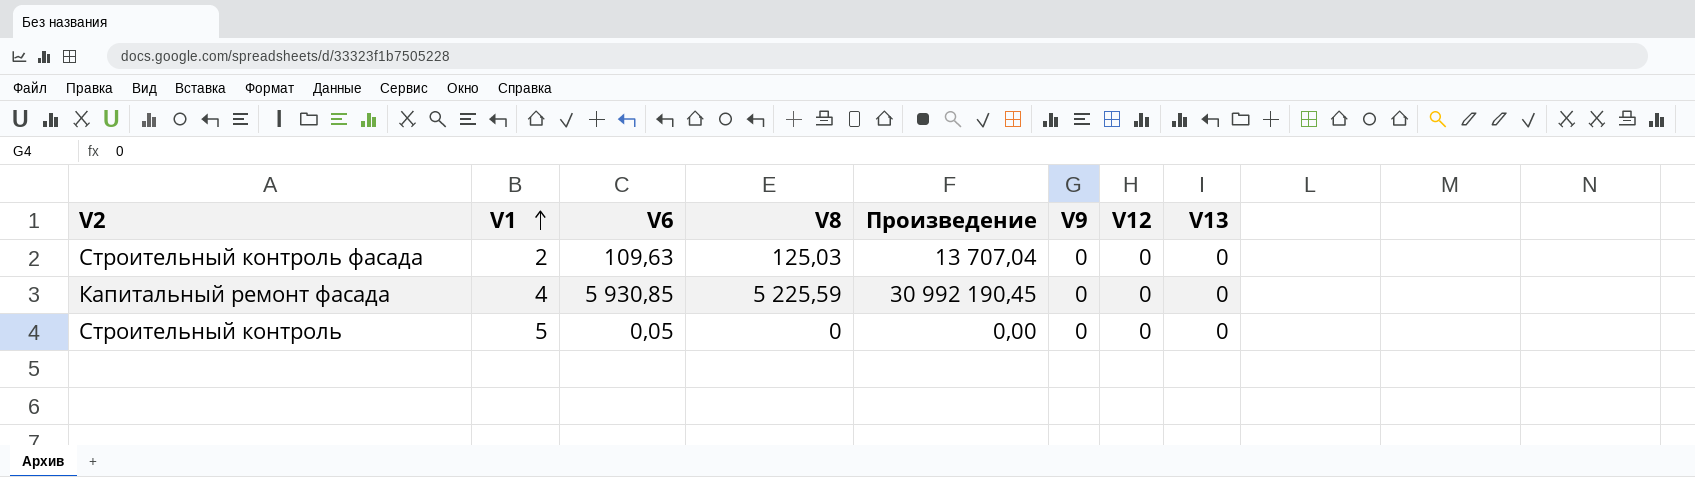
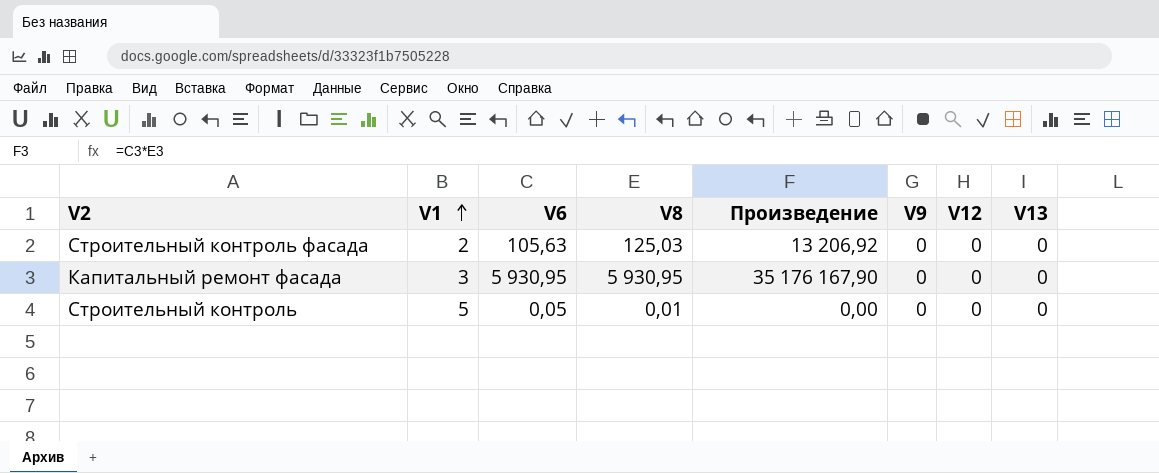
Строительный контроль фасада | V6: 109,63 -> 105,63
Строительный контроль фасада | Произведение: 13 707,04 -> 13 206,92
Капитальный ремонт фасада | V1: 4 -> 3
Капитальный ремонт фасада | V6: 5 930,85 -> 5 930,95
Капитальный ремонт фасада | V8: 5 225,59 -> 5 930,95
Капитальный ремонт фасада | Произведение: 30 992 190,45 -> 35 176 167,90
Строительный контроль | V8: 0 -> 0,01

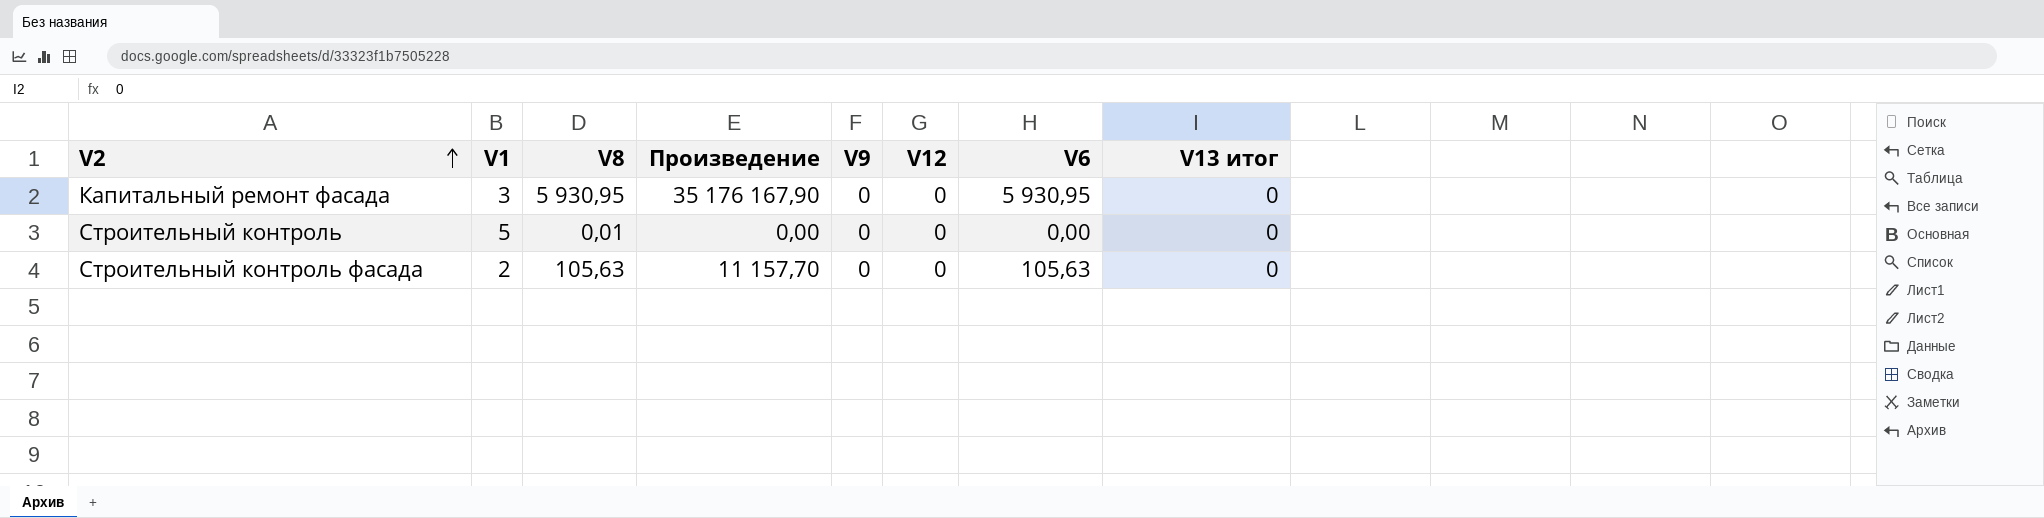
row order: V1 ascending -> V2 ascending
column V6 | position: 3 -> 7
column name: V13 -> V13 итог
Строительный контроль | V6: 0,05 -> 0,00
Строительный контроль фасада | V8: 125,03 -> 105,63
Строительный контроль фасада | Произведение: 13 206,92 -> 11 157,70

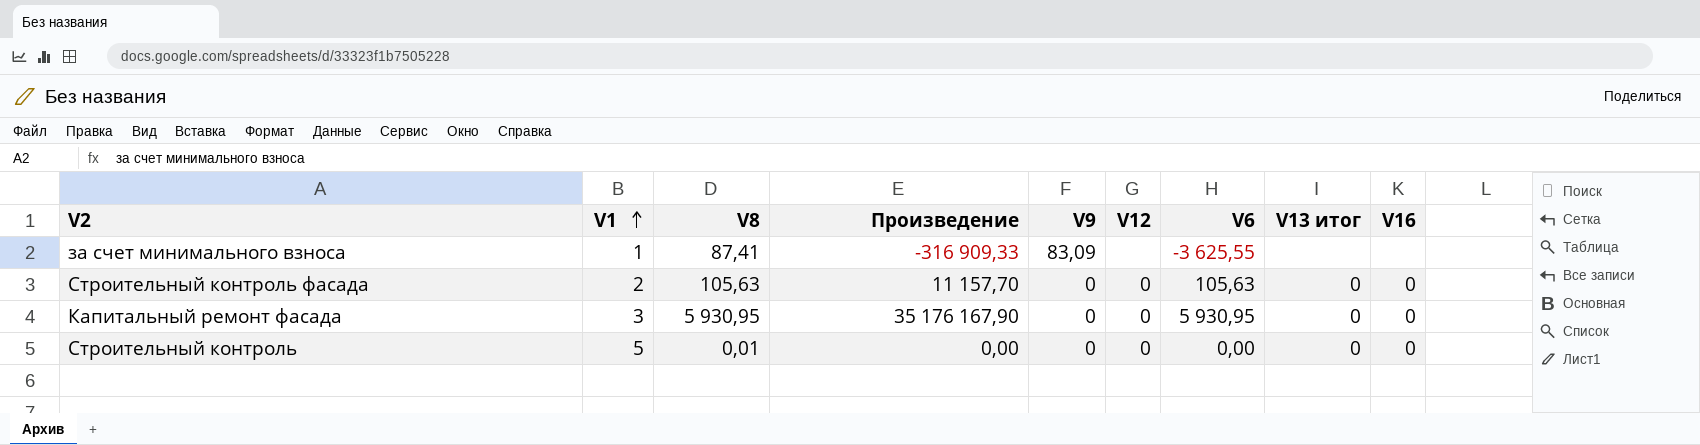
row order: V2 ascending -> V1 ascending
column V16 | position: none -> 9
row за счет минимального взноса: none -> 1 | 87,41 | -316 909,33 | 83,09 | none | -3 625,55 | none | none

